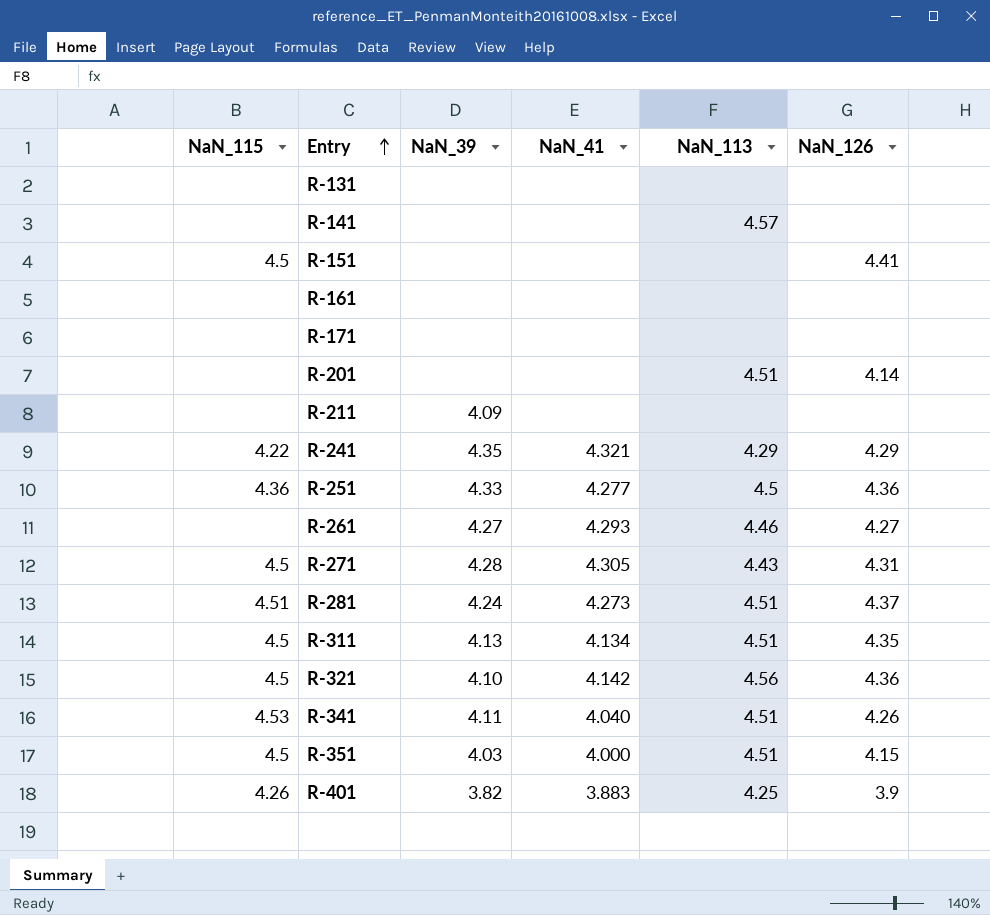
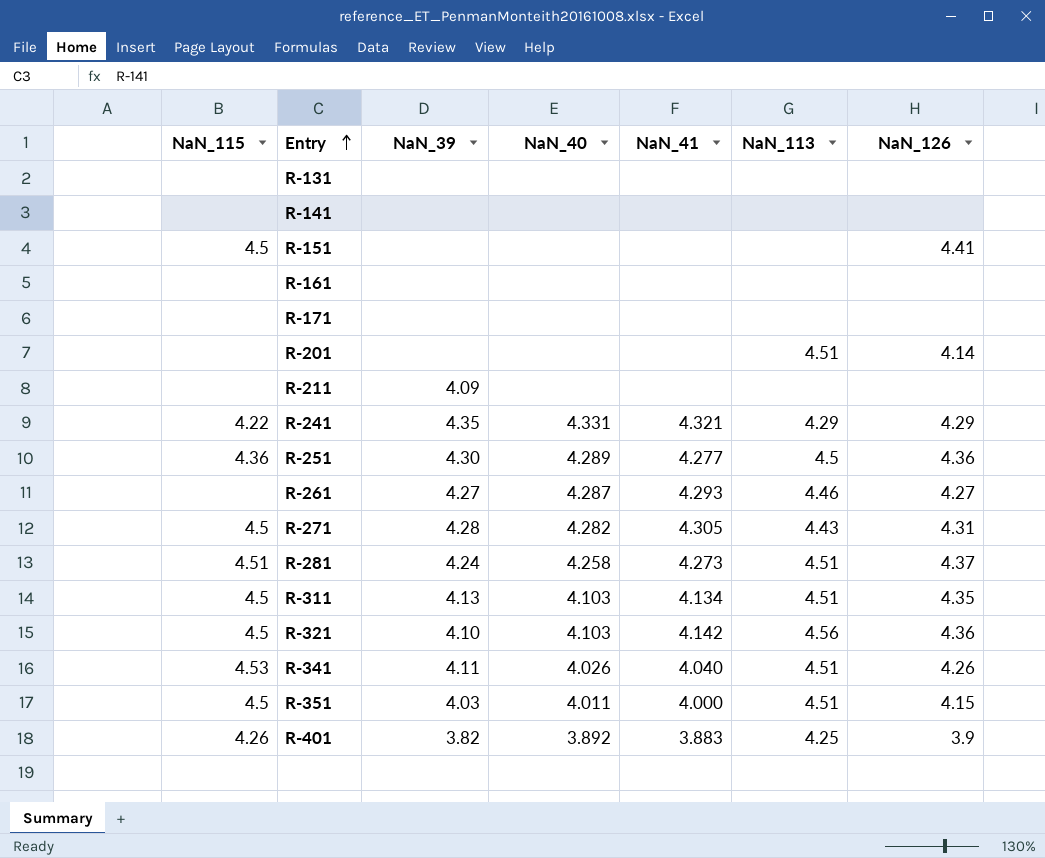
column NaN_40 | position: none -> 4
R-141 | NaN_113: 4.57 -> none
R-251 | NaN_39: 4.33 -> 4.30

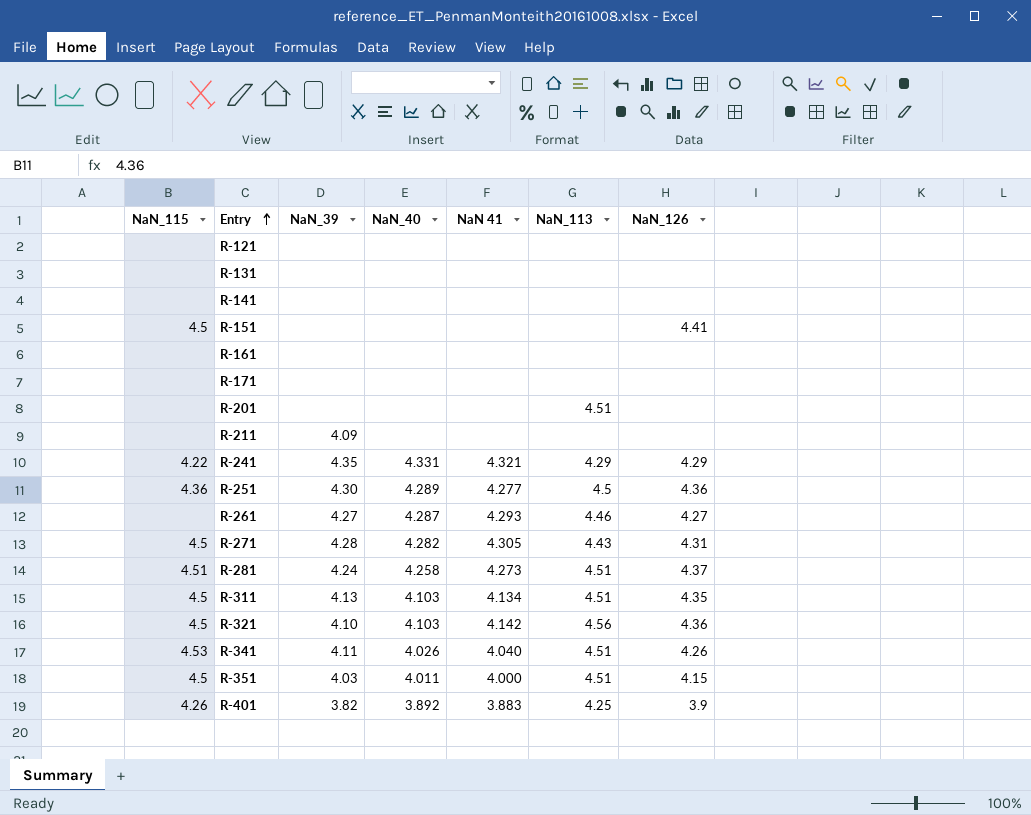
column name: NaN_41 -> NaN 41
row R-121: none -> none | none | none | none | none | none
R-201 | NaN_126: 4.14 -> none

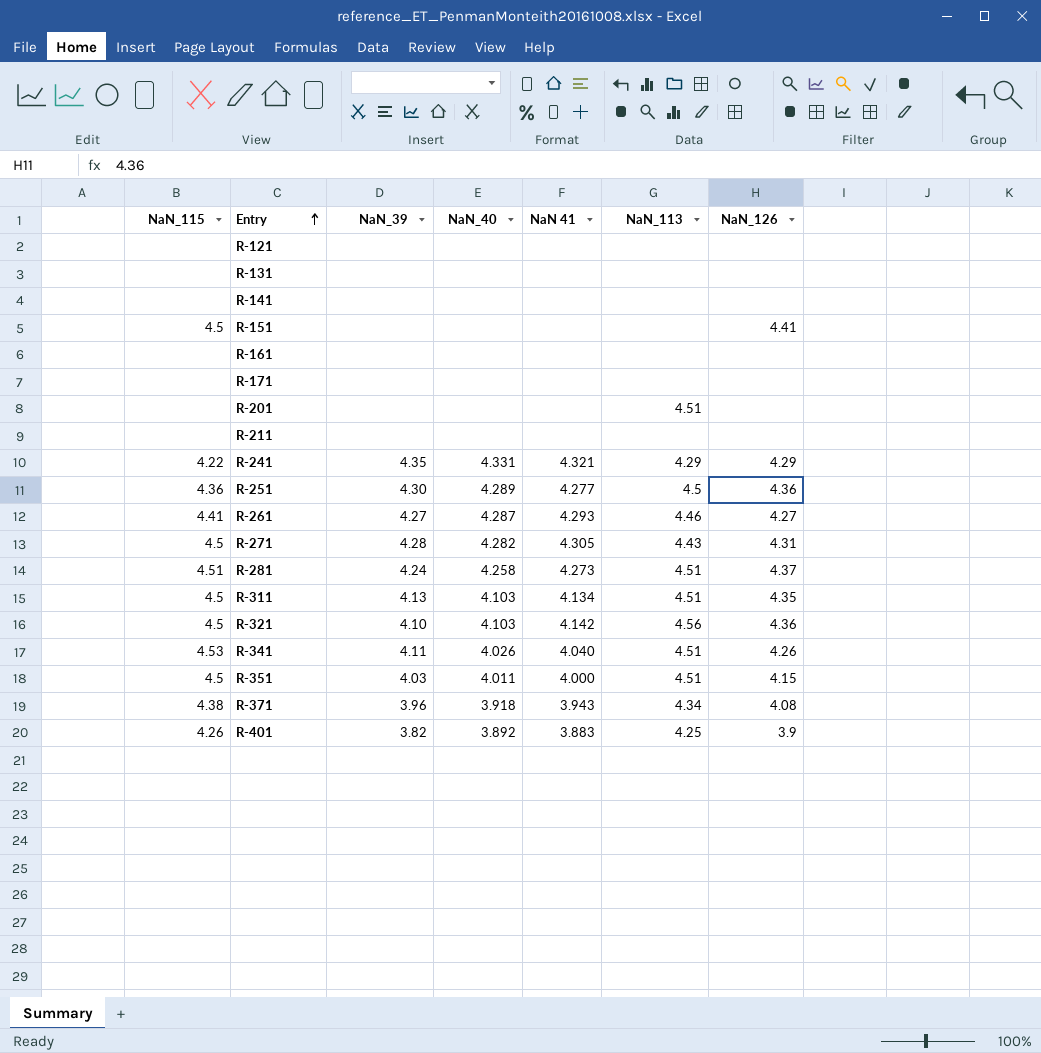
R-211 | NaN_39: 4.09 -> none
R-261 | NaN_115: none -> 4.41
row R-371: none -> 4.38 | 3.96 | 3.918 | 3.943 | 4.34 | 4.08

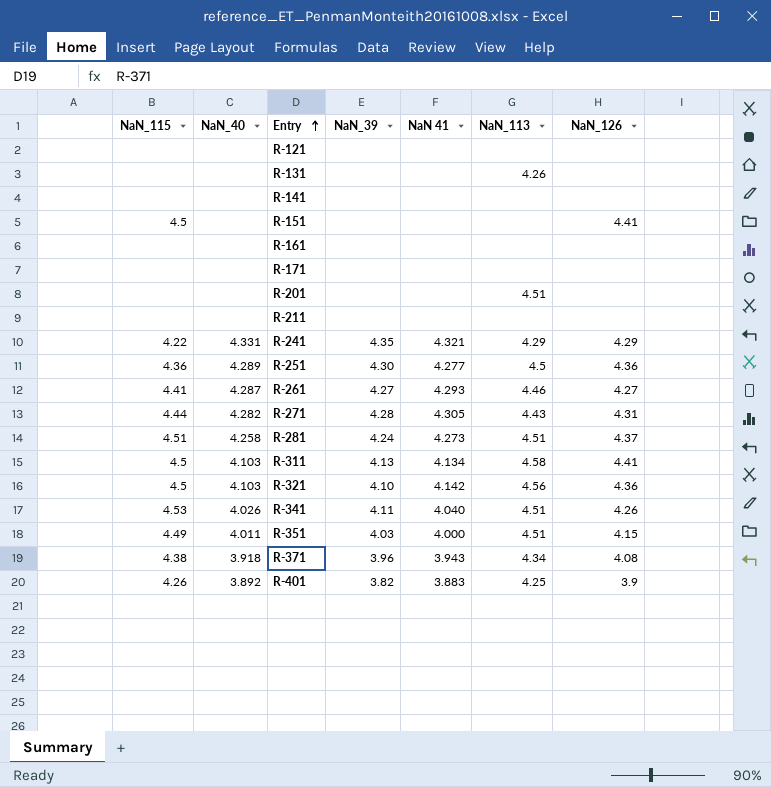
column NaN_40 | position: 4 -> 2
R-131 | NaN_113: none -> 4.26
R-271 | NaN_115: 4.5 -> 4.44
R-311 | NaN_113: 4.51 -> 4.58
R-311 | NaN_126: 4.35 -> 4.41
R-351 | NaN_115: 4.5 -> 4.49

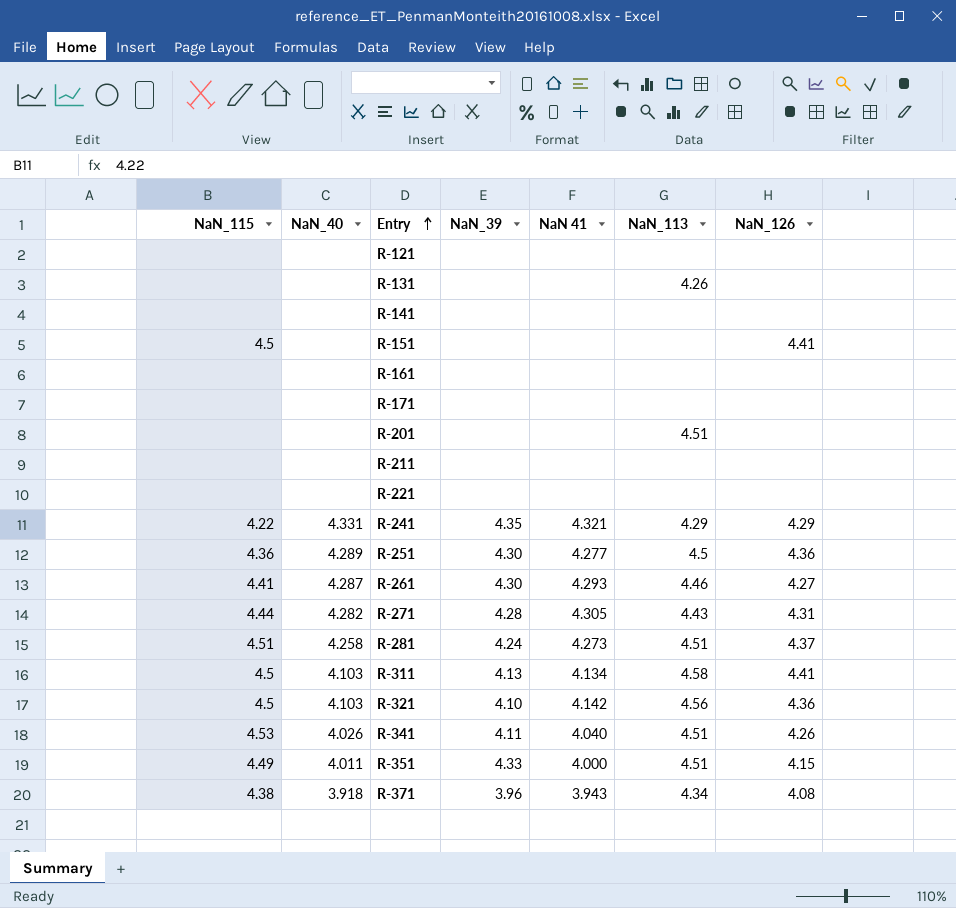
row R-401: 4.26 | 3.892 | 3.82 | 3.883 | 4.25 | 3.9 -> none
row R-221: none -> none | none | none | none | none | none
R-261 | NaN_39: 4.27 -> 4.30
R-351 | NaN_39: 4.03 -> 4.33

